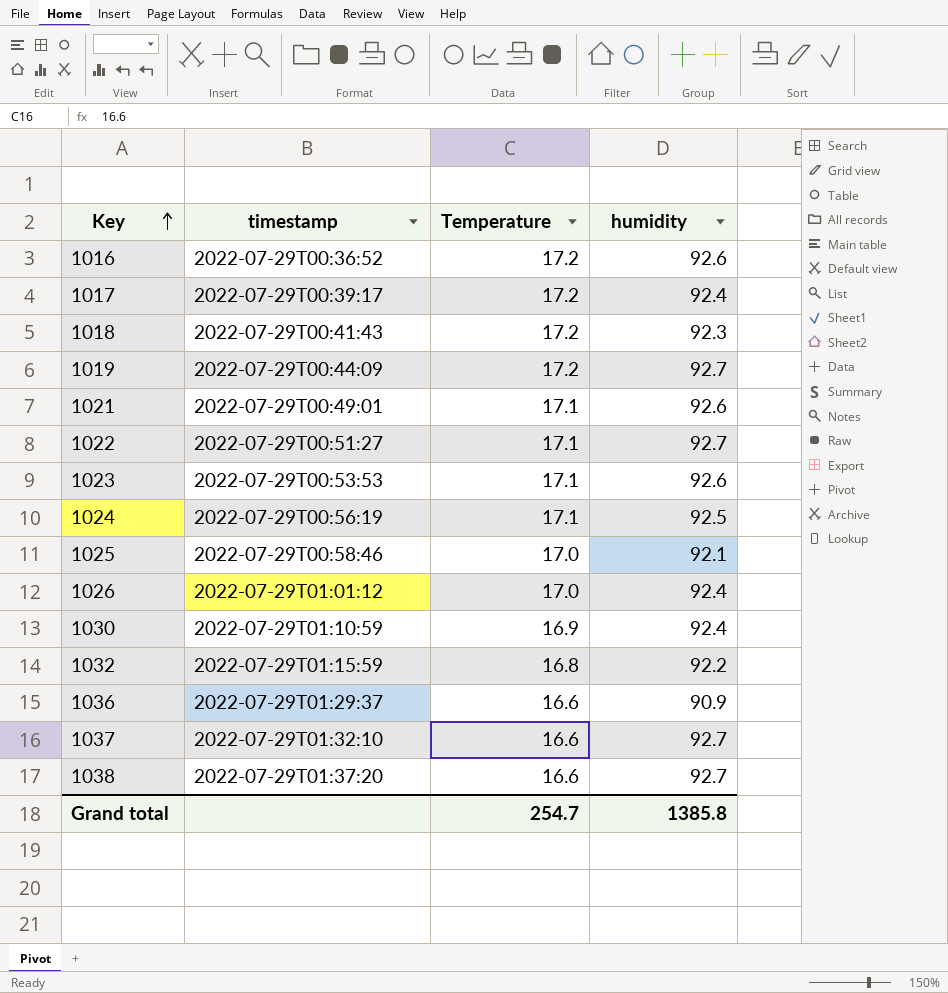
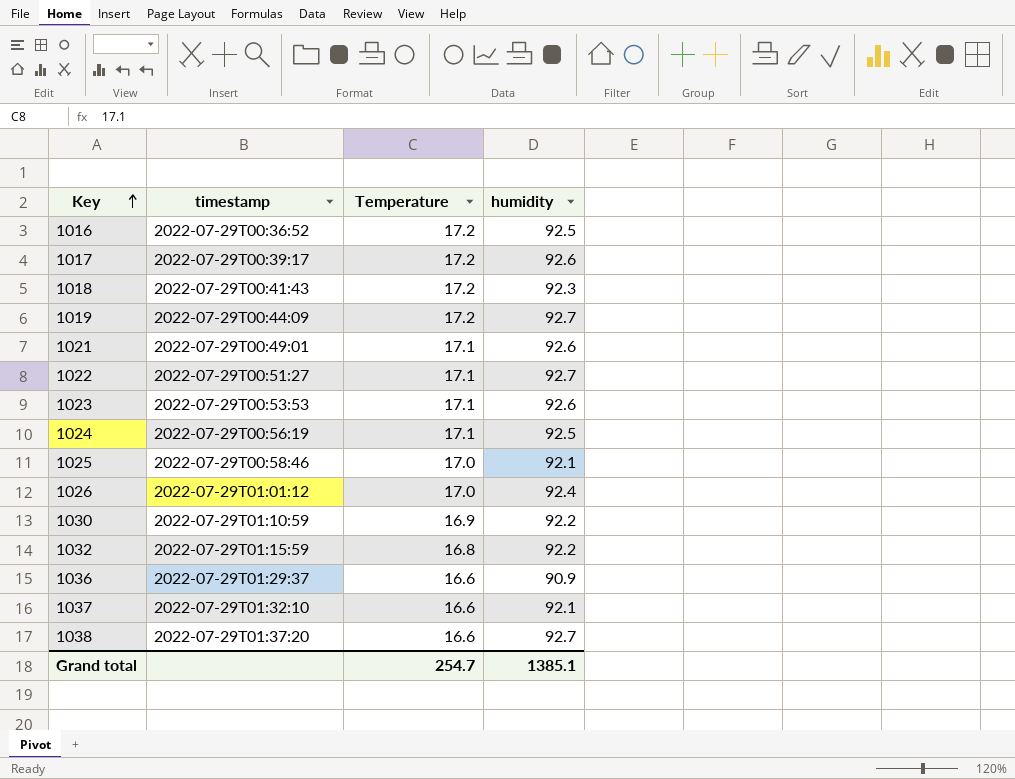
1016 | humidity: 92.6 -> 92.5
1017 | humidity: 92.4 -> 92.6
1030 | humidity: 92.4 -> 92.2
1037 | humidity: 92.7 -> 92.1
Grand total | humidity: 1385.8 -> 1385.1

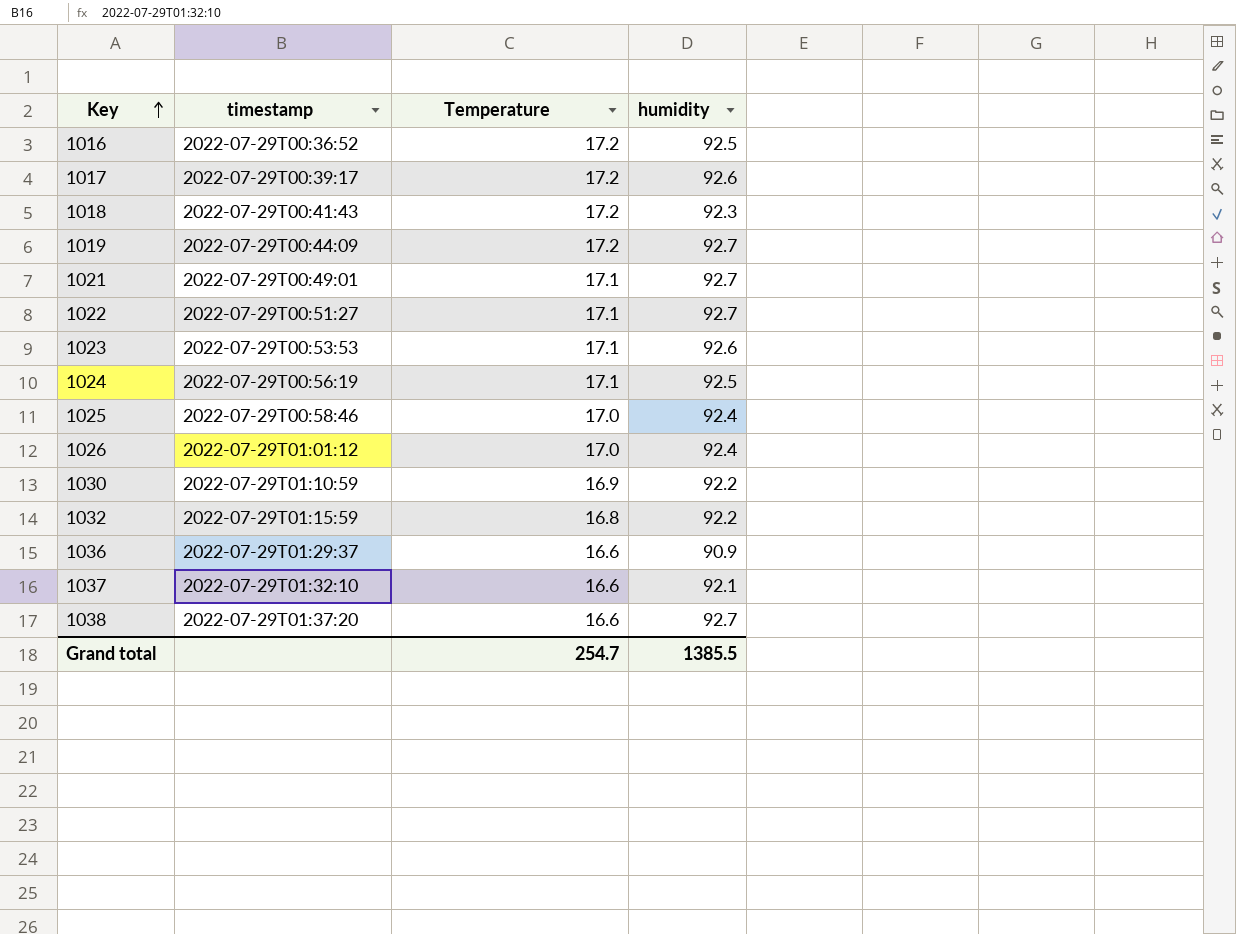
1021 | humidity: 92.6 -> 92.7
1025 | humidity: 92.1 -> 92.4
Grand total | humidity: 1385.1 -> 1385.5

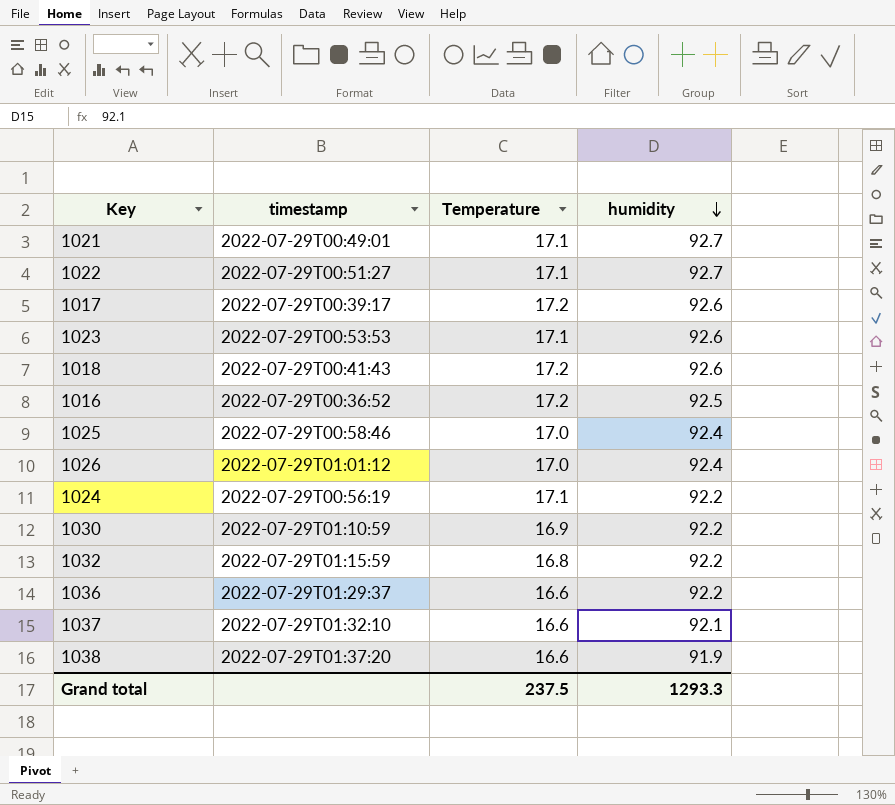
row order: Key ascending -> humidity descending
row 1019: 2022-07-29T00:44:09 | 17.2 | 92.7 -> none
1018 | humidity: 92.3 -> 92.6
1024 | humidity: 92.5 -> 92.2
1036 | humidity: 90.9 -> 92.2
1038 | humidity: 92.7 -> 91.9
Grand total | Temperature: 254.7 -> 237.5
Grand total | humidity: 1385.5 -> 1293.3

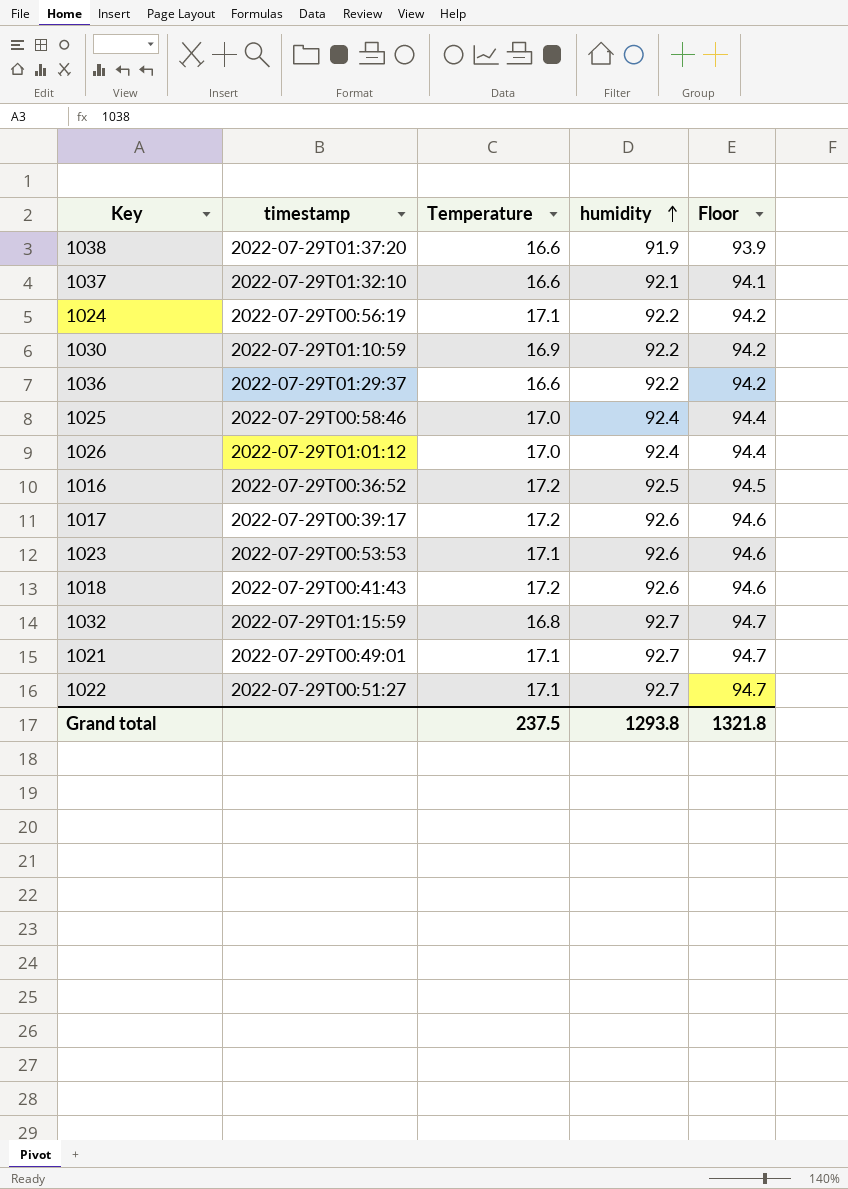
row order: humidity descending -> humidity ascending
column Floor | formula: none -> [humidity] + 2
1032 | humidity: 92.2 -> 92.7
Grand total | humidity: 1293.3 -> 1293.8

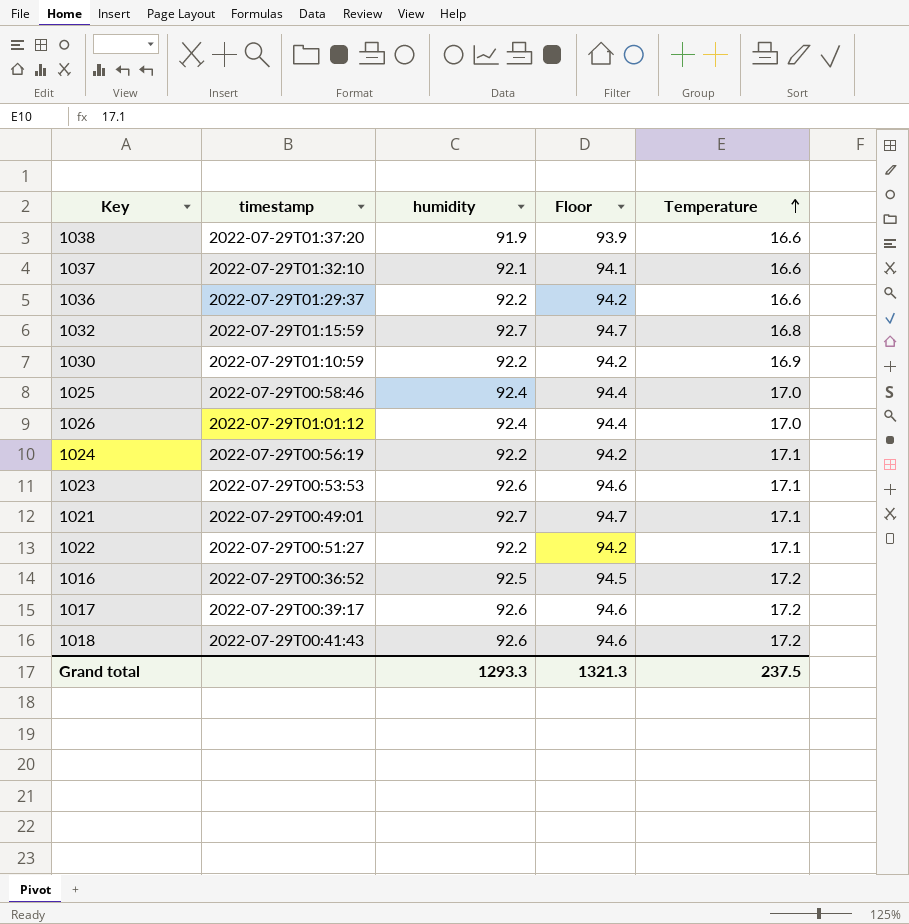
row order: humidity ascending -> Temperature ascending
column Temperature | position: 3 -> 5
1022 | humidity: 92.7 -> 92.2
1022 | Floor: 94.7 -> 94.2
Grand total | humidity: 1293.8 -> 1293.3
Grand total | Floor: 1321.8 -> 1321.3

